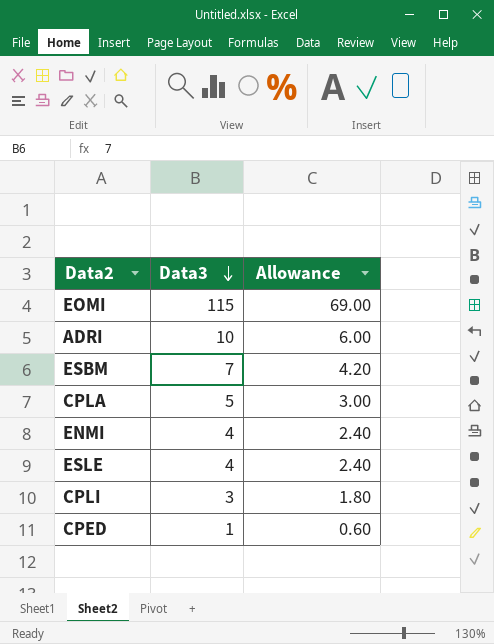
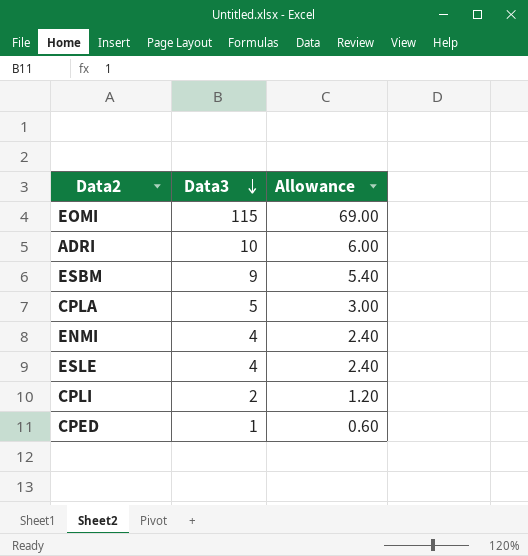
ESBM | Data3: 7 -> 9
ESBM | Allowance: 4.20 -> 5.40
CPLI | Data3: 3 -> 2
CPLI | Allowance: 1.80 -> 1.20

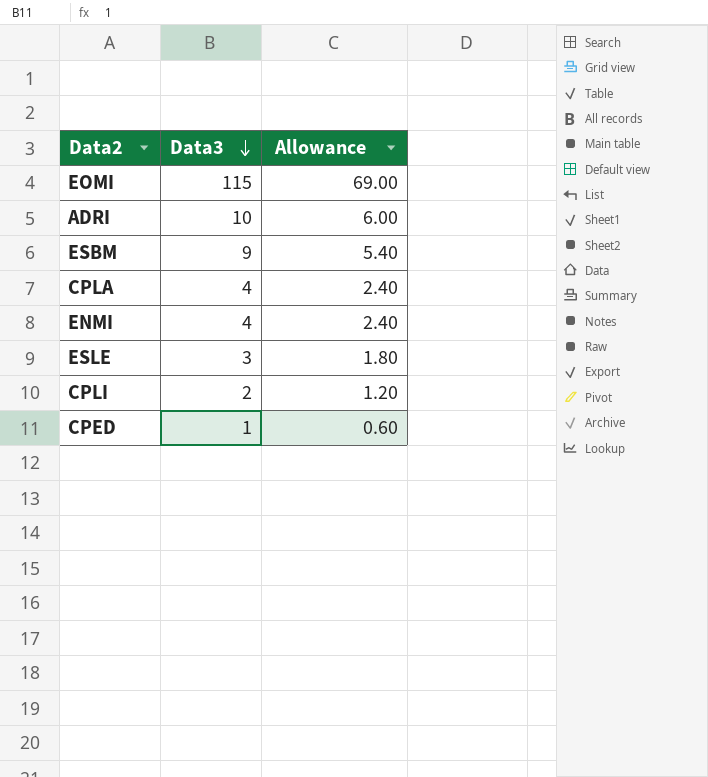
CPLA | Data3: 5 -> 4
CPLA | Allowance: 3.00 -> 2.40
ESLE | Data3: 4 -> 3
ESLE | Allowance: 2.40 -> 1.80

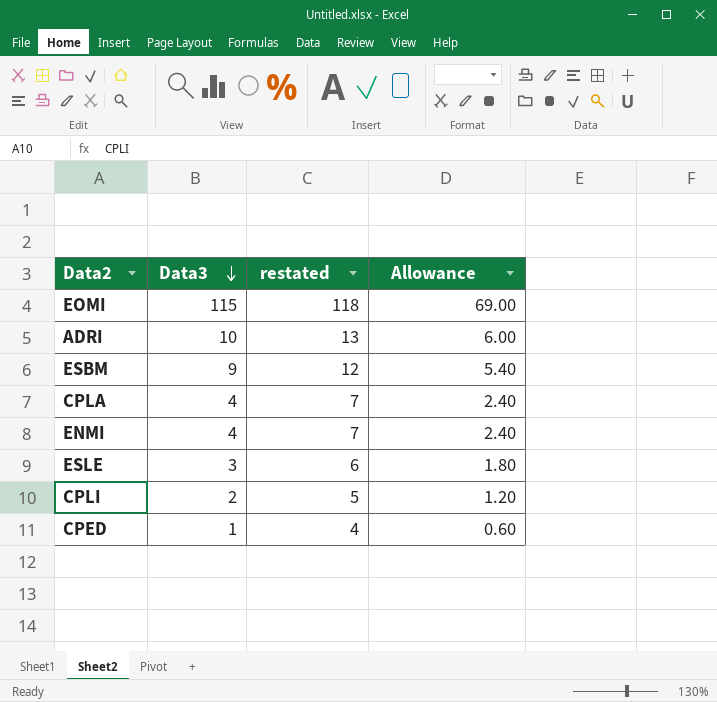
column restated | formula: none -> [Data3] + 3

